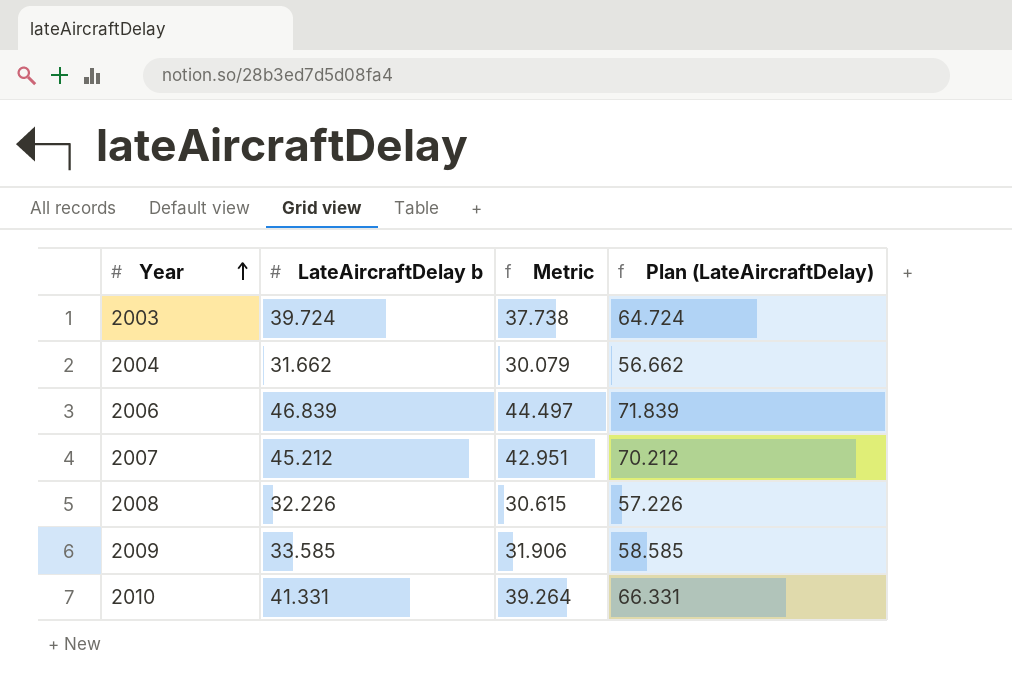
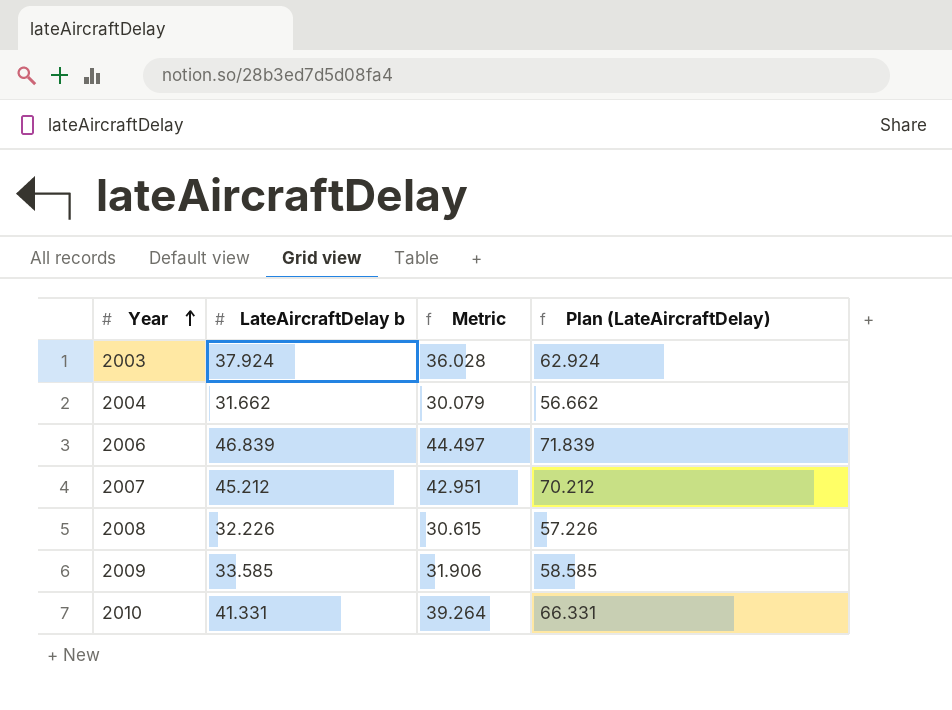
2003 | LateAircraftDelay b: 39.724 -> 37.924
2003 | Metric: 37.738 -> 36.028
2003 | Plan (LateAircraftDelay): 64.724 -> 62.924

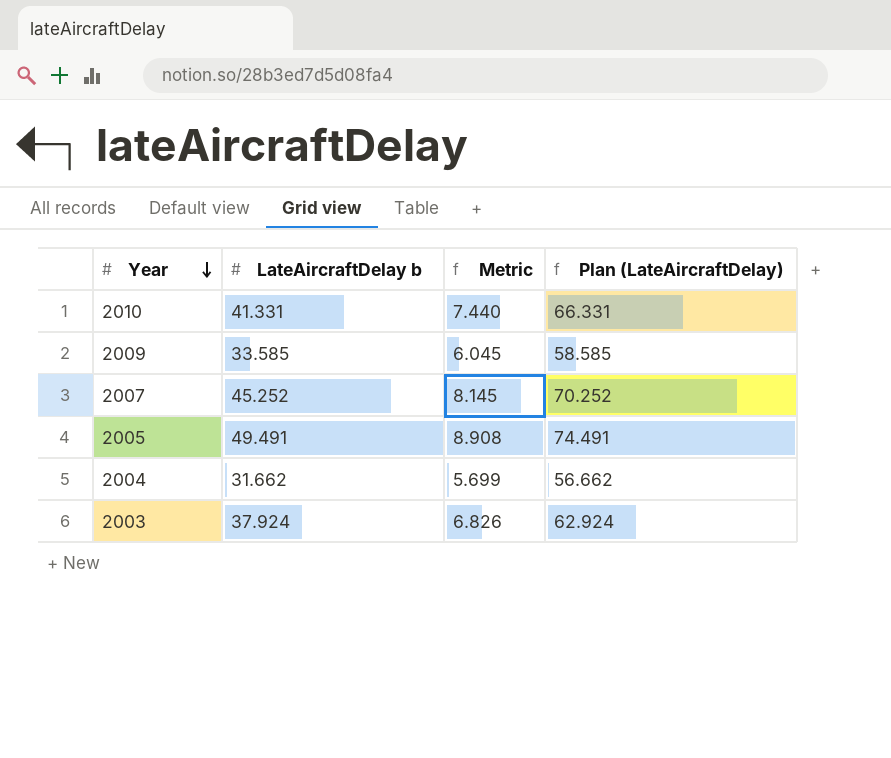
row order: Year ascending -> Year descending
column Metric | formula: [LateAircraftDelay b] * 0.95 -> [LateAircraftDelay b] * 0.18
row 2006: 46.839 | 44.497 | 71.839 -> none
row 2008: 32.226 | 30.615 | 57.226 -> none
2007 | LateAircraftDelay b: 45.212 -> 45.252
2007 | Plan (LateAircraftDelay): 70.212 -> 70.252
row 2005: none -> 49.491 | 8.908 | 74.491

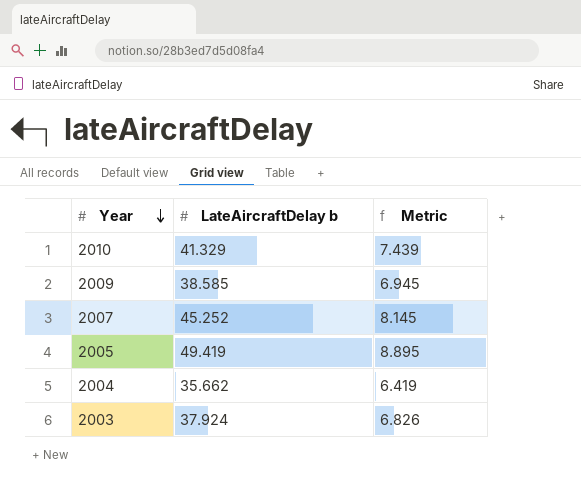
column Plan (LateAircraftDelay) | formula: [LateAircraftDelay b] + 25 -> none
2010 | LateAircraftDelay b: 41.331 -> 41.329
2010 | Metric: 7.440 -> 7.439
2009 | LateAircraftDelay b: 33.585 -> 38.585
2009 | Metric: 6.045 -> 6.945
2005 | LateAircraftDelay b: 49.491 -> 49.419
2005 | Metric: 8.908 -> 8.895
2004 | LateAircraftDelay b: 31.662 -> 35.662
2004 | Metric: 5.699 -> 6.419

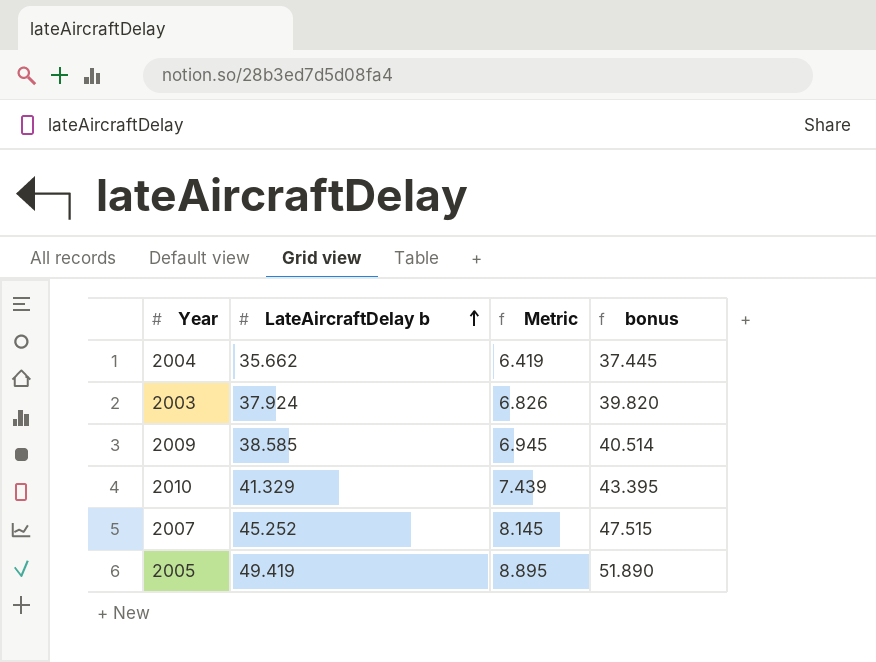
row order: Year descending -> LateAircraftDelay b ascending
column bonus | formula: none -> [LateAircraftDelay b] * 1.05

